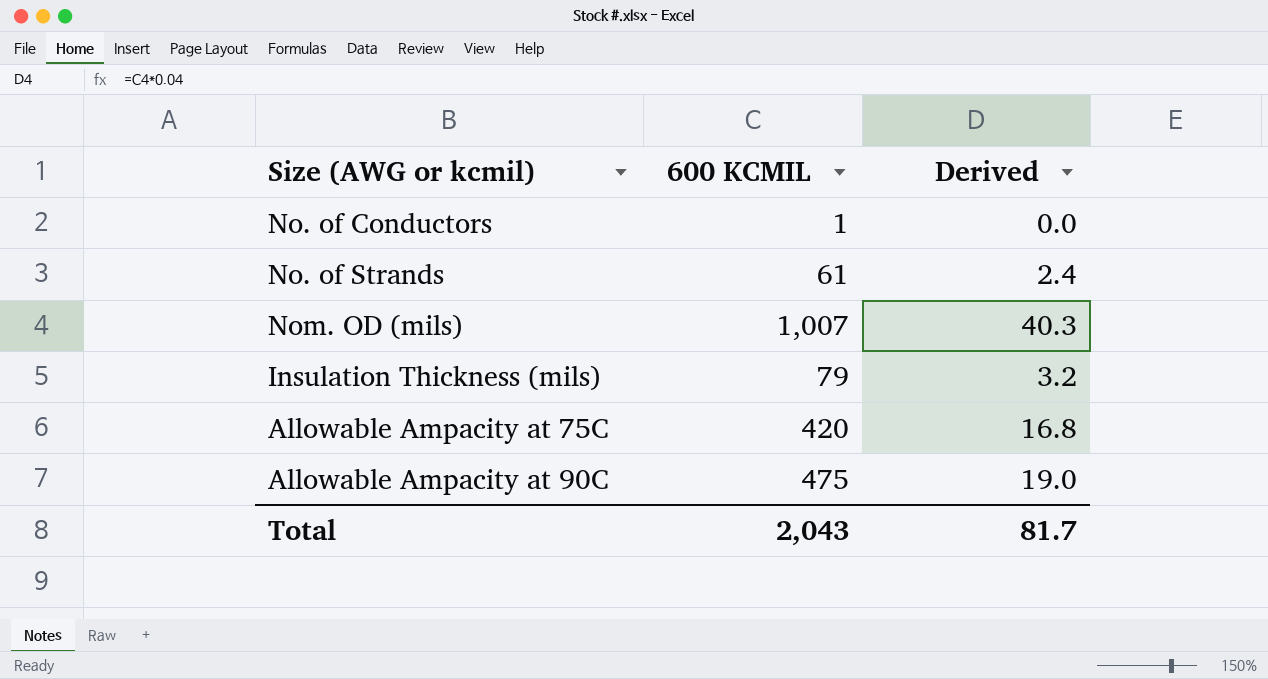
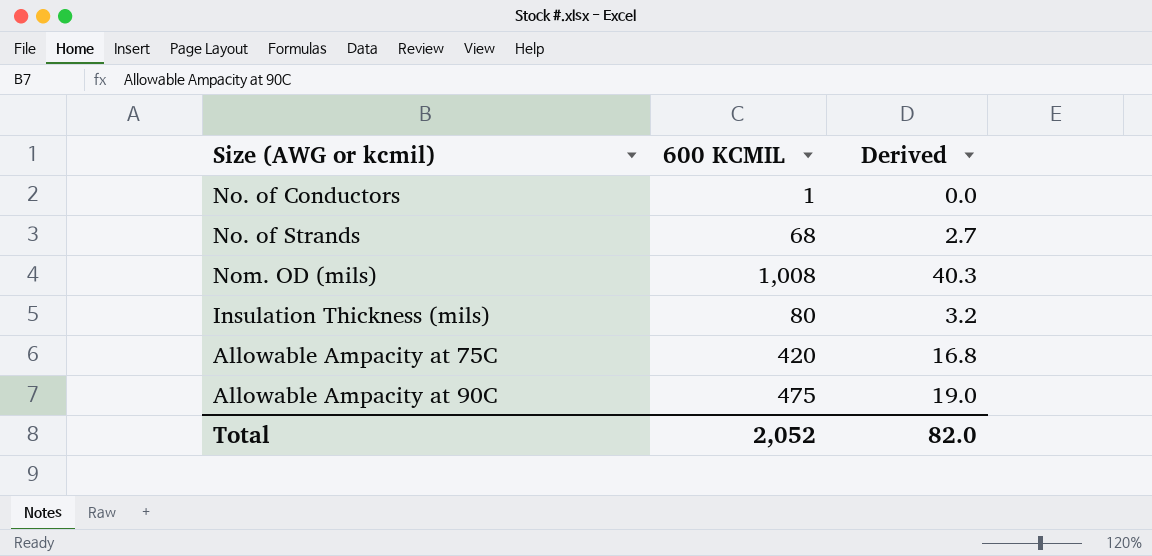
No. of Strands | 600 KCMIL: 61 -> 68
No. of Strands | Derived: 2.4 -> 2.7
Nom. OD (mils) | 600 KCMIL: 1,007 -> 1,008
Insulation Thickness (mils) | 600 KCMIL: 79 -> 80
Total | 600 KCMIL: 2,043 -> 2,052
Total | Derived: 81.7 -> 82.0

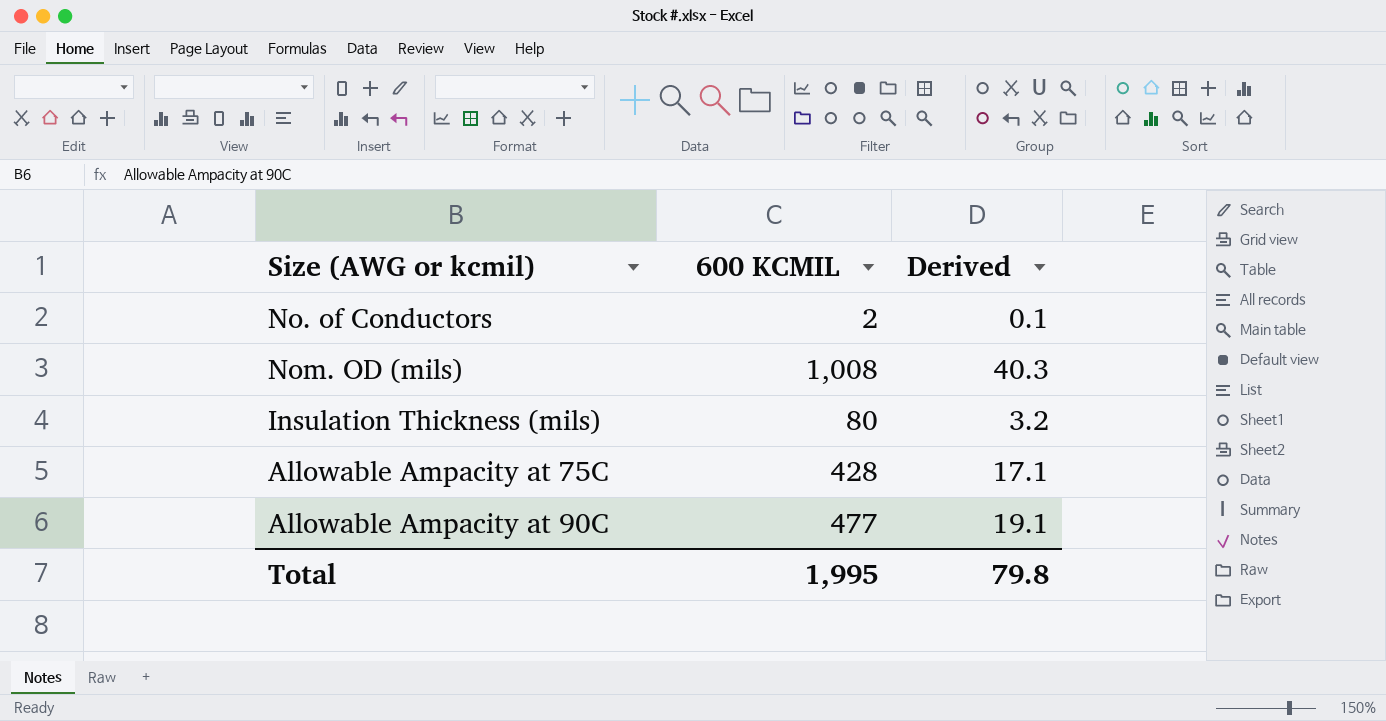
row No. of Strands: 68 | 2.7 -> none
No. of Conductors | 600 KCMIL: 1 -> 2
No. of Conductors | Derived: 0.0 -> 0.1
Allowable Ampacity at 75C | 600 KCMIL: 420 -> 428
Allowable Ampacity at 75C | Derived: 16.8 -> 17.1
Allowable Ampacity at 90C | 600 KCMIL: 475 -> 477
Allowable Ampacity at 90C | Derived: 19.0 -> 19.1
Total | 600 KCMIL: 2,052 -> 1,995
Total | Derived: 82.0 -> 79.8

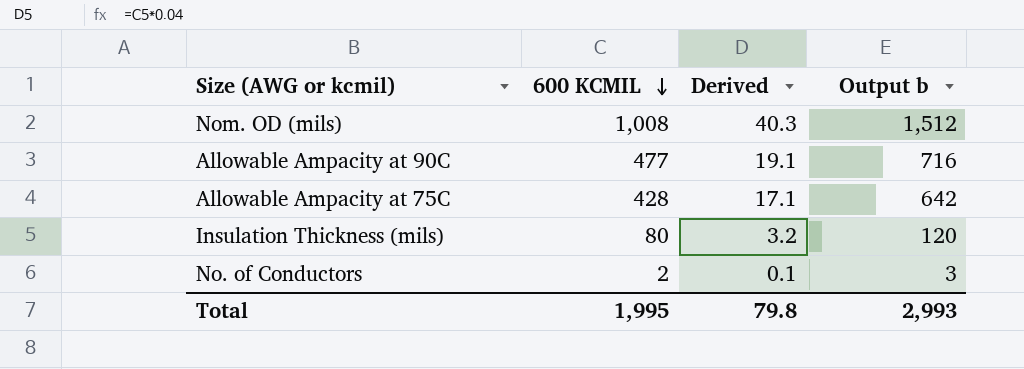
row order: none -> 600 KCMIL descending
column Output b | formula: none -> [600 KCMIL] * 1.5

